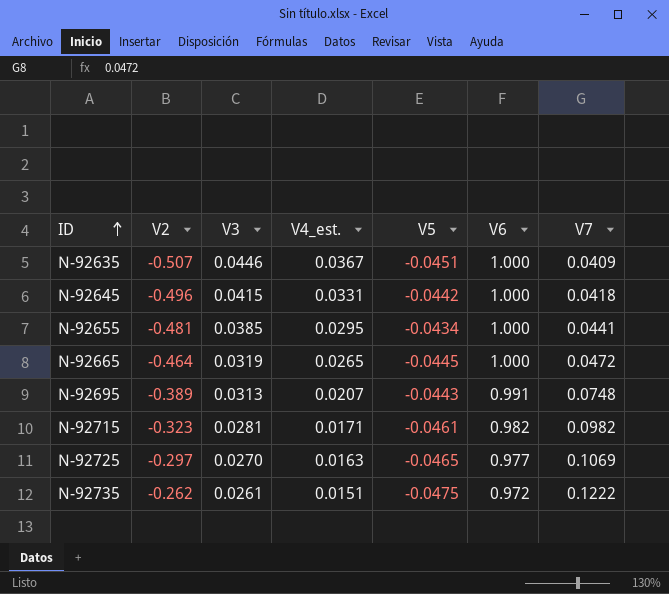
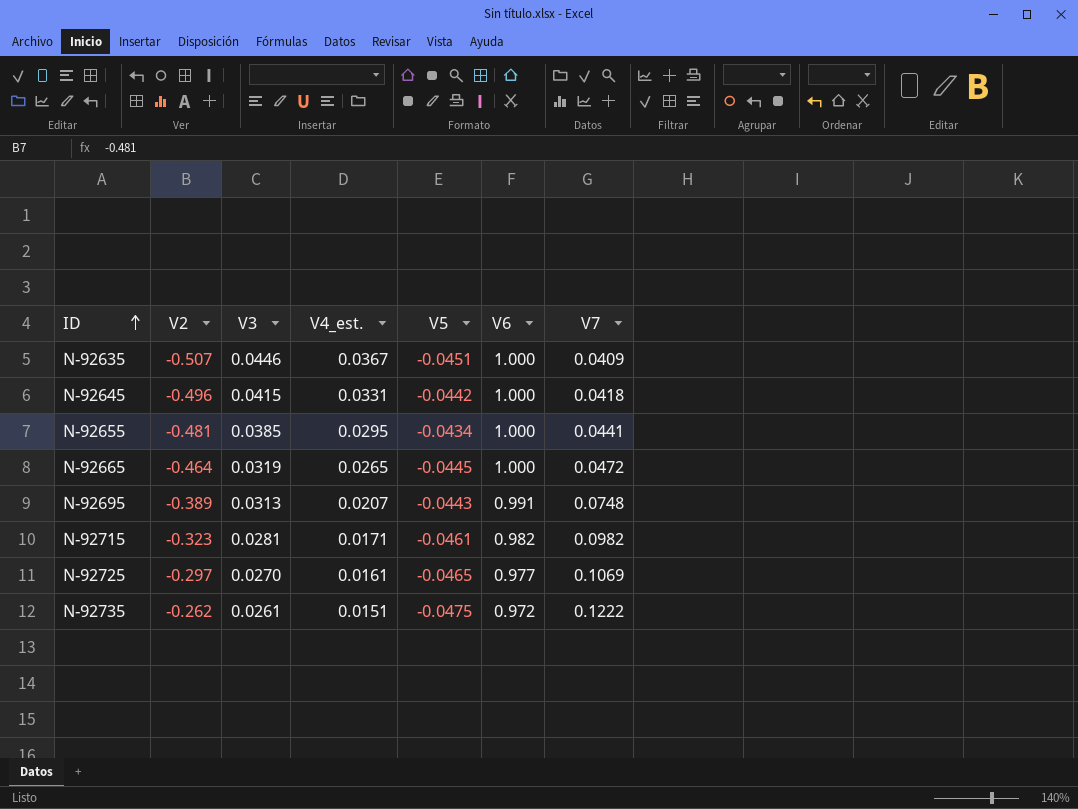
N-92725 | V4_est.: 0.0163 -> 0.0161

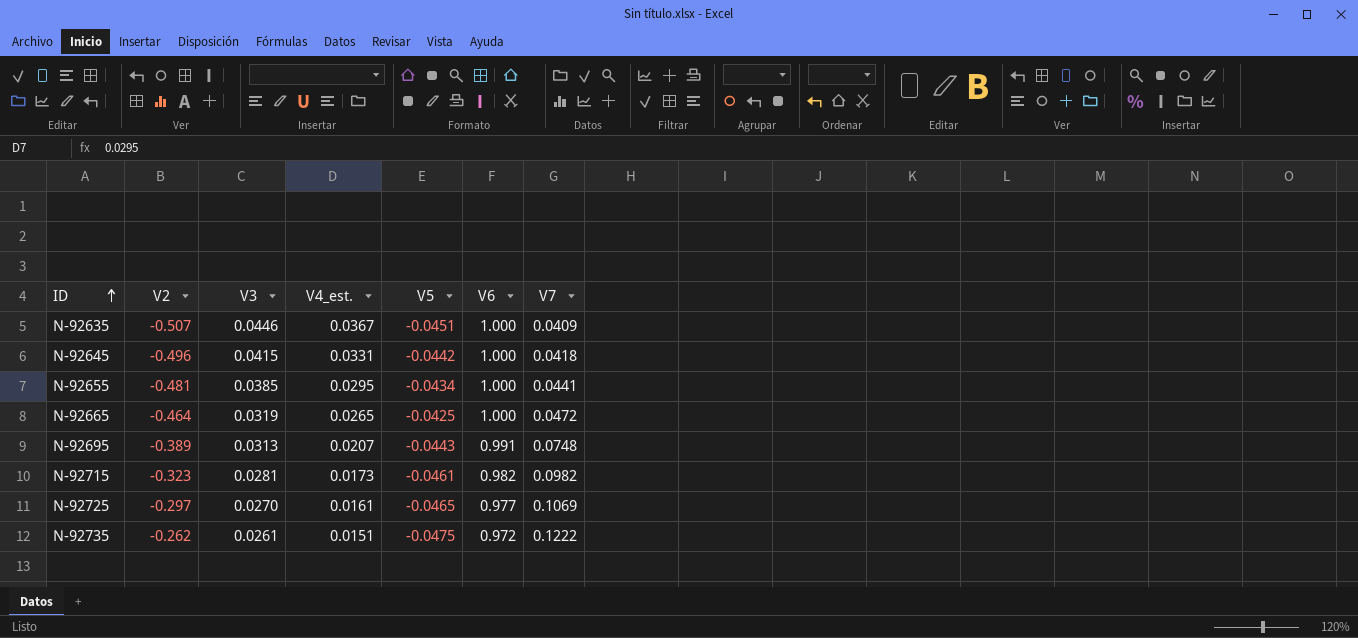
N-92665 | V5: -0.0445 -> -0.0425
N-92715 | V4_est.: 0.0171 -> 0.0173

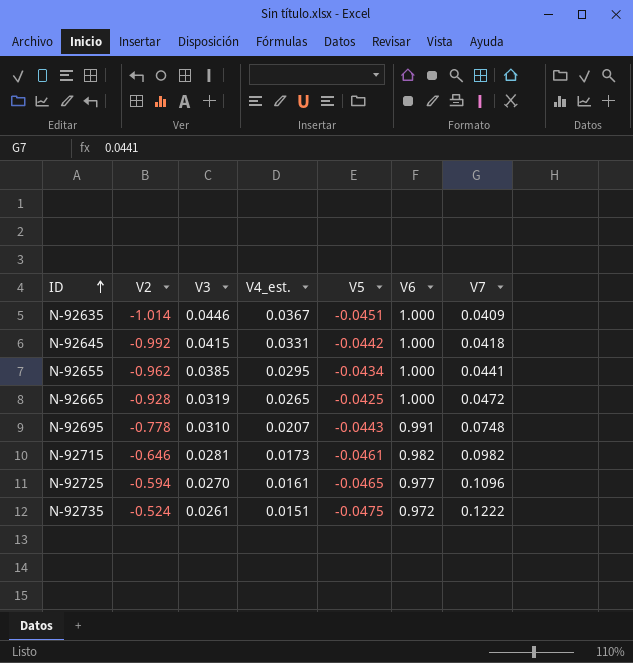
N-92635 | V2: -0.507 -> -1.014
N-92645 | V2: -0.496 -> -0.992
N-92655 | V2: -0.481 -> -0.962
N-92665 | V2: -0.464 -> -0.928
N-92695 | V2: -0.389 -> -0.778
N-92695 | V3: 0.0313 -> 0.0310
N-92715 | V2: -0.323 -> -0.646
N-92725 | V2: -0.297 -> -0.594
N-92725 | V7: 0.1069 -> 0.1096
N-92735 | V2: -0.262 -> -0.524

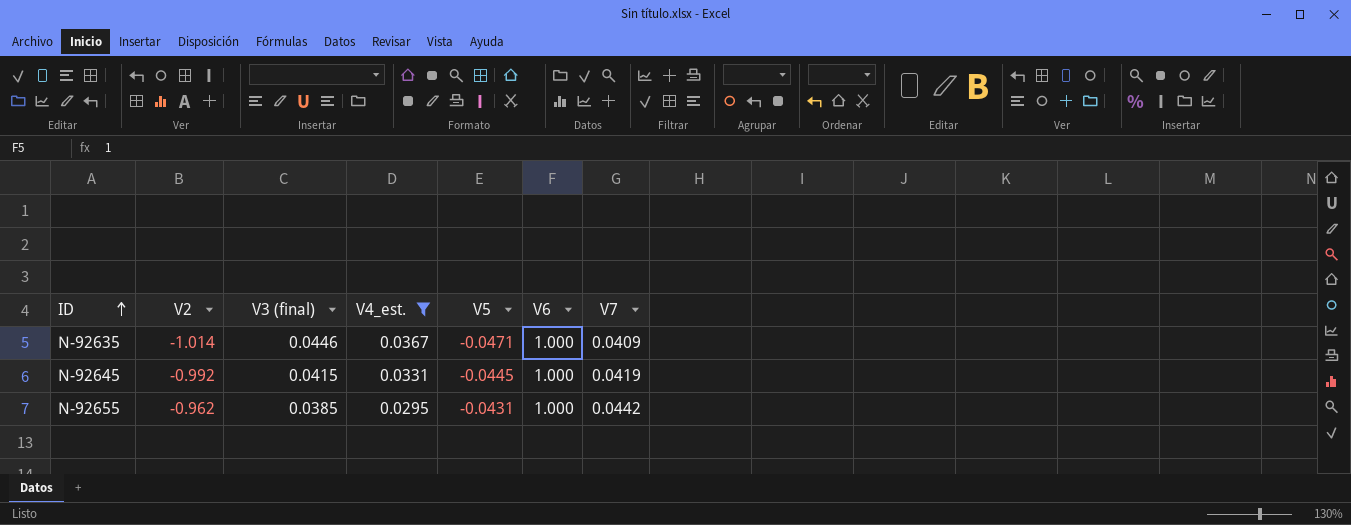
filter: none -> V4_est. >= 0.0295
column name: V3 -> V3 (final)
N-92635 | V5: -0.0451 -> -0.0471
N-92645 | V5: -0.0442 -> -0.0445
N-92645 | V7: 0.0418 -> 0.0419
N-92655 | V5: -0.0434 -> -0.0431
N-92655 | V7: 0.0441 -> 0.0442

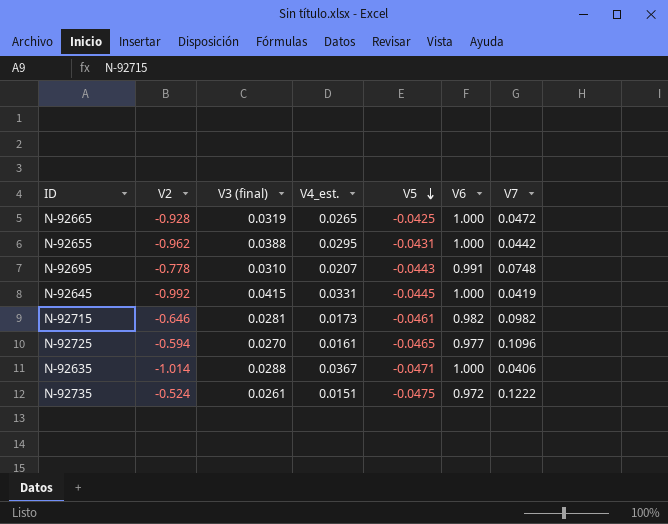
filter: V4_est. >= 0.0295 -> none
row order: ID ascending -> V5 descending
N-92655 | V3 (final): 0.0385 -> 0.0388
N-92635 | V3 (final): 0.0446 -> 0.0288
N-92635 | V7: 0.0409 -> 0.0406

